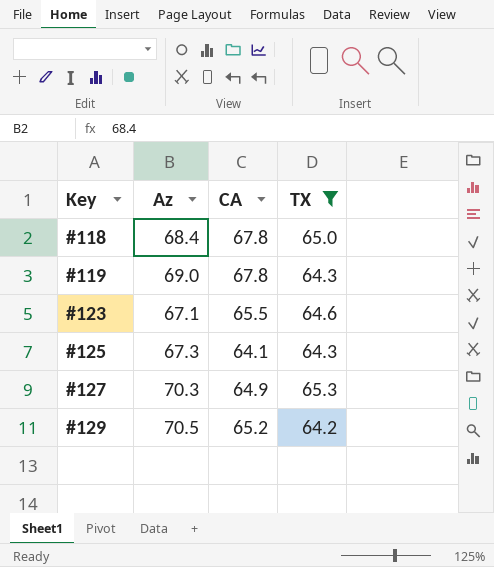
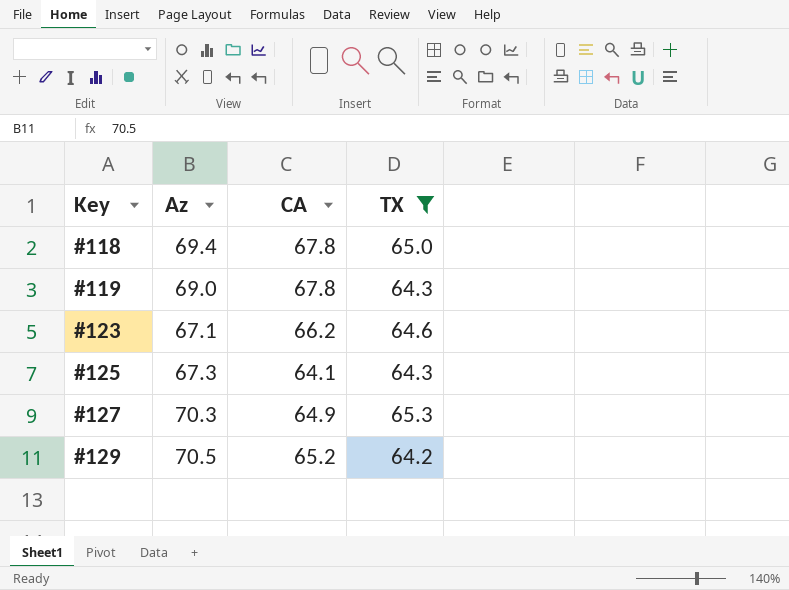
#118 | Az: 68.4 -> 69.4
#123 | CA: 65.5 -> 66.2

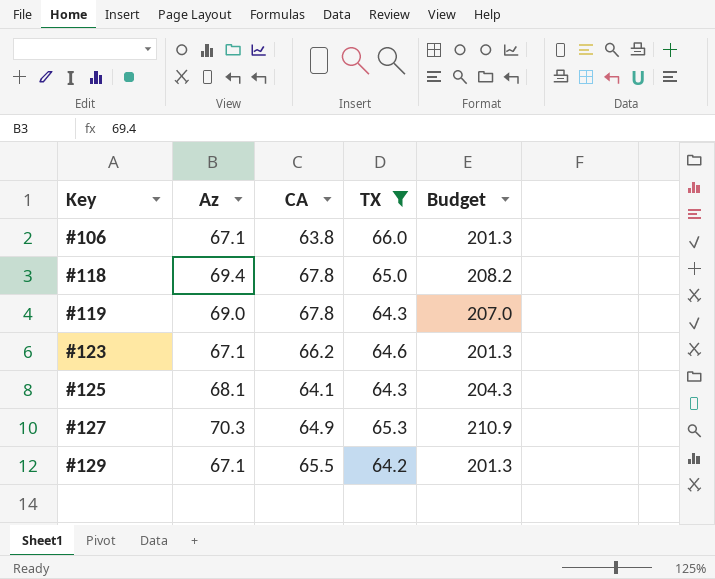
column Budget | formula: none -> [Az] * 3
row #106: none -> 67.1 | 63.8 | 66.0 | 201.3
#125 | Az: 67.3 -> 68.1
#129 | Az: 70.5 -> 67.1
#129 | CA: 65.2 -> 65.5

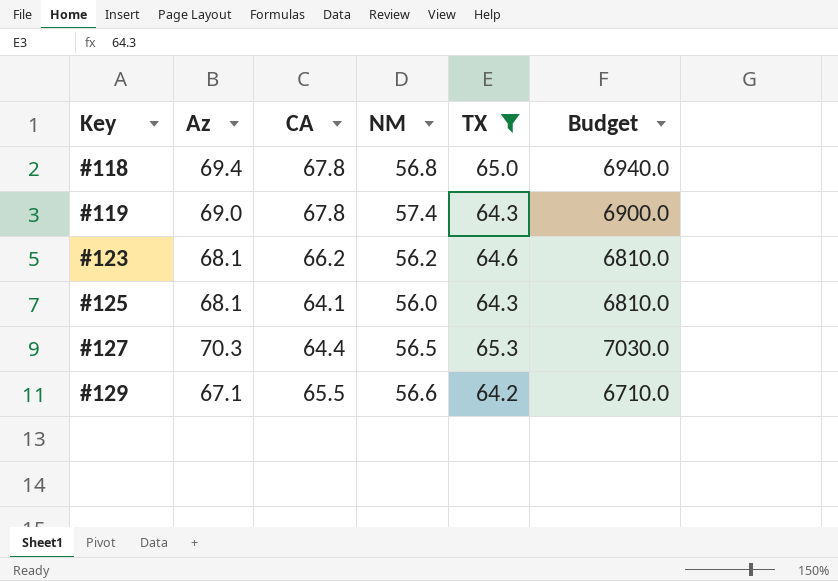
column NM | position: none -> 4
column Budget | formula: [Az] * 3 -> [Az] * 100
row #106: 67.1 | 63.8 | 66.0 | 201.3 -> none
#123 | Az: 67.1 -> 68.1
#127 | CA: 64.9 -> 64.4

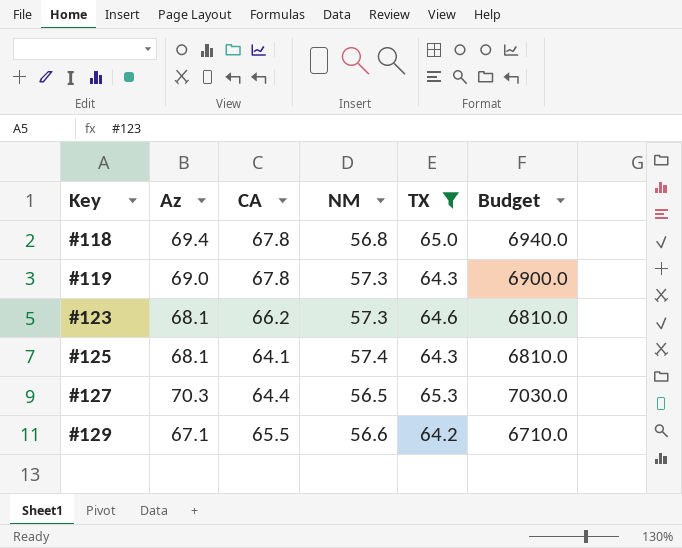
#119 | NM: 57.4 -> 57.3
#123 | NM: 56.2 -> 57.3
#125 | NM: 56.0 -> 57.4

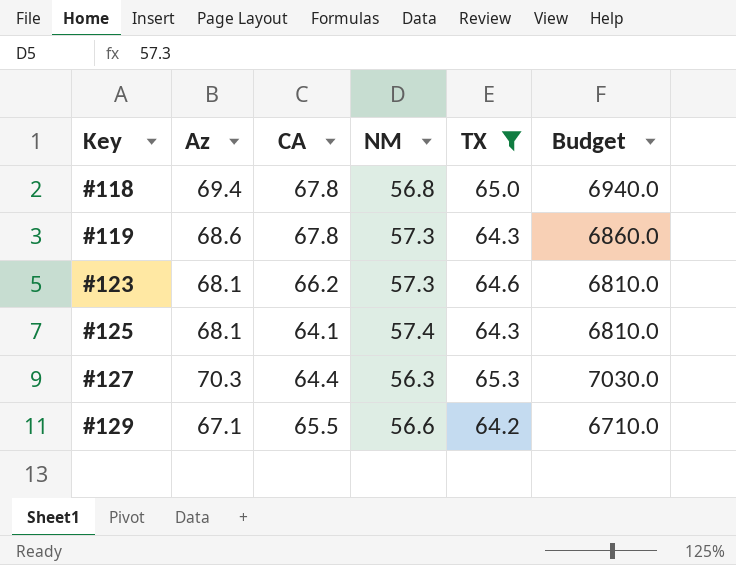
#119 | Az: 69.0 -> 68.6
#119 | Budget: 6900.0 -> 6860.0
#127 | NM: 56.5 -> 56.3

